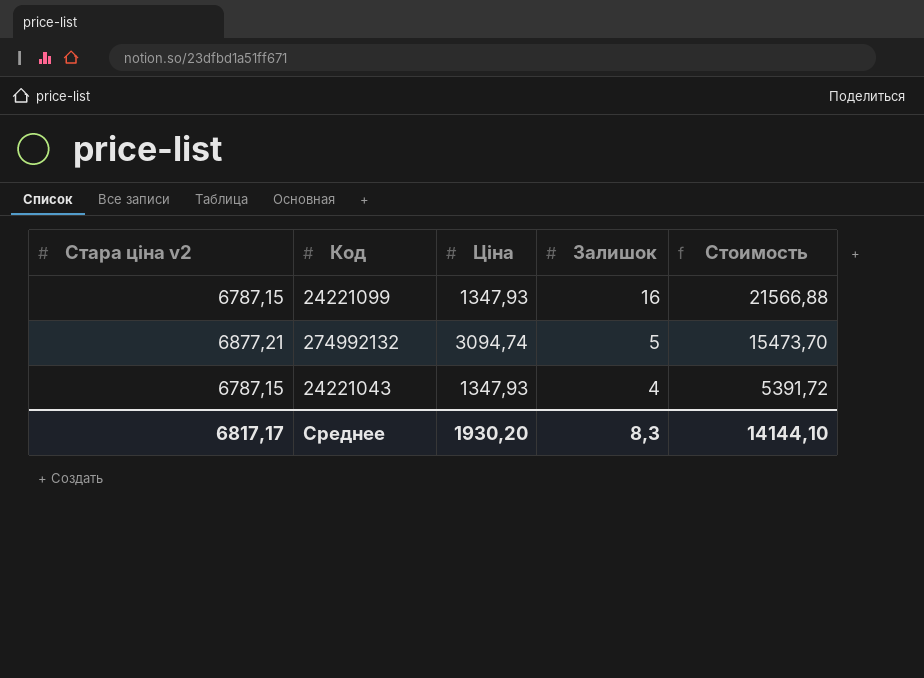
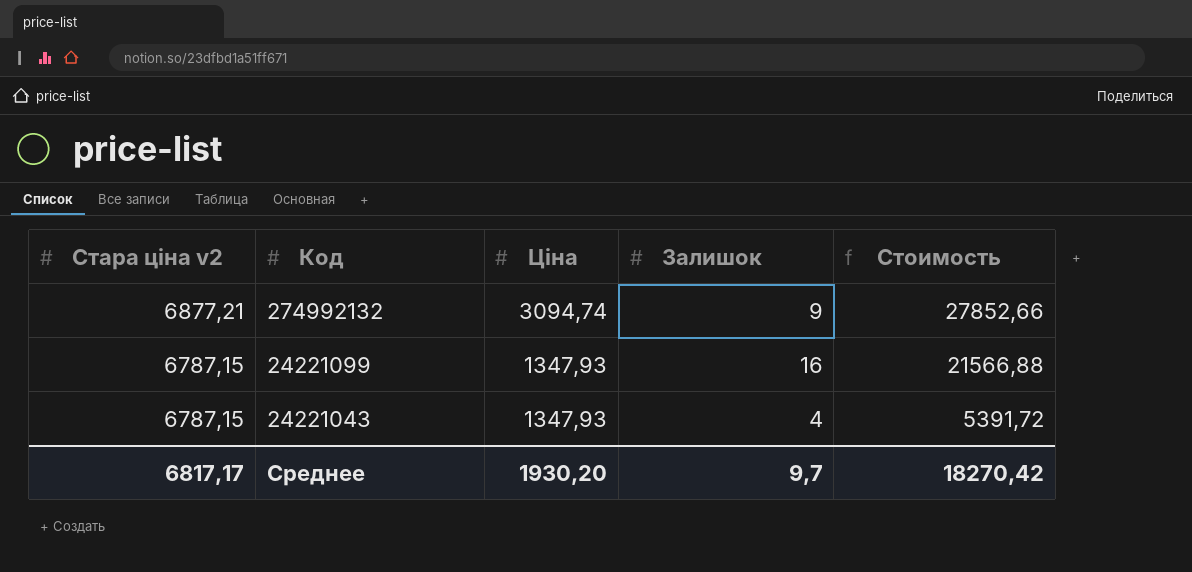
row order: Залишок descending -> Стара ціна v2 descending
274992132 | Залишок: 5 -> 9
274992132 | Стоимость: 15473,70 -> 27852,66
Среднее | Залишок: 8,3 -> 9,7
Среднее | Стоимость: 14144,10 -> 18270,42

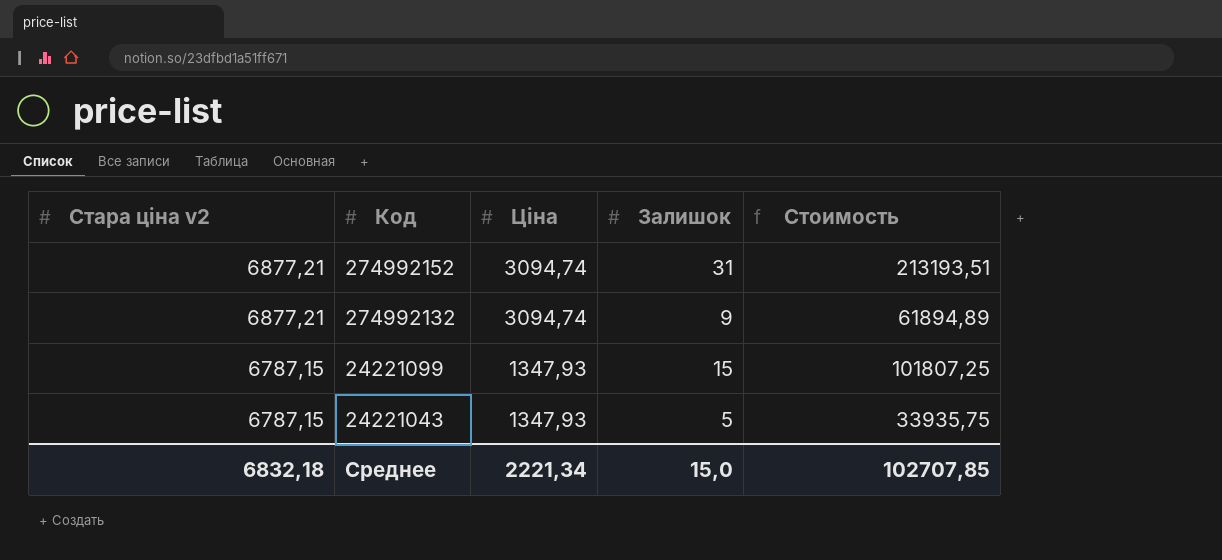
column Стоимость | formula: [Ціна] * [Залишок] -> [Стара ціна v2] * [Залишок]
row 274992152: none -> 6877,21 | 3094,74 | 31 | 213193,51
24221099 | Залишок: 16 -> 15
24221043 | Залишок: 4 -> 5
Среднее | Стара ціна v2: 6817,17 -> 6832,18
Среднее | Ціна: 1930,20 -> 2221,34
Среднее | Залишок: 9,7 -> 15,0
Среднее | Стоимость: 18270,42 -> 102707,85

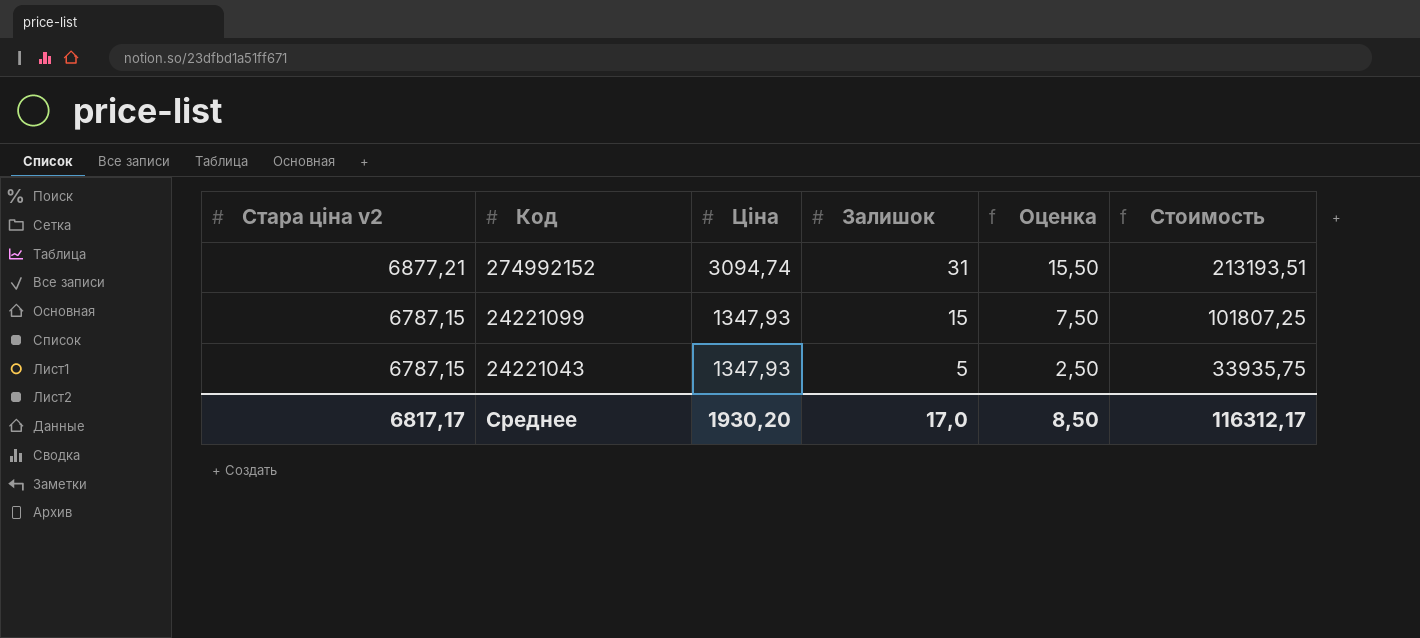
column Оценка | formula: none -> [Залишок] * 0,5
row 274992132: 6877,21 | 3094,74 | 9 | 61894,89 -> none
Среднее | Стара ціна v2: 6832,18 -> 6817,17
Среднее | Ціна: 2221,34 -> 1930,20
Среднее | Залишок: 15,0 -> 17,0
Среднее | Стоимость: 102707,85 -> 116312,17

